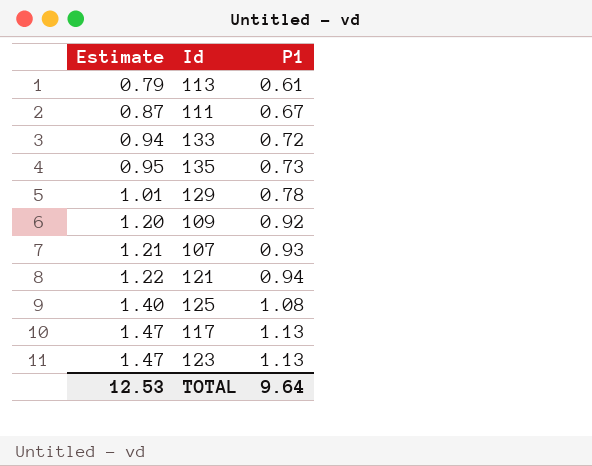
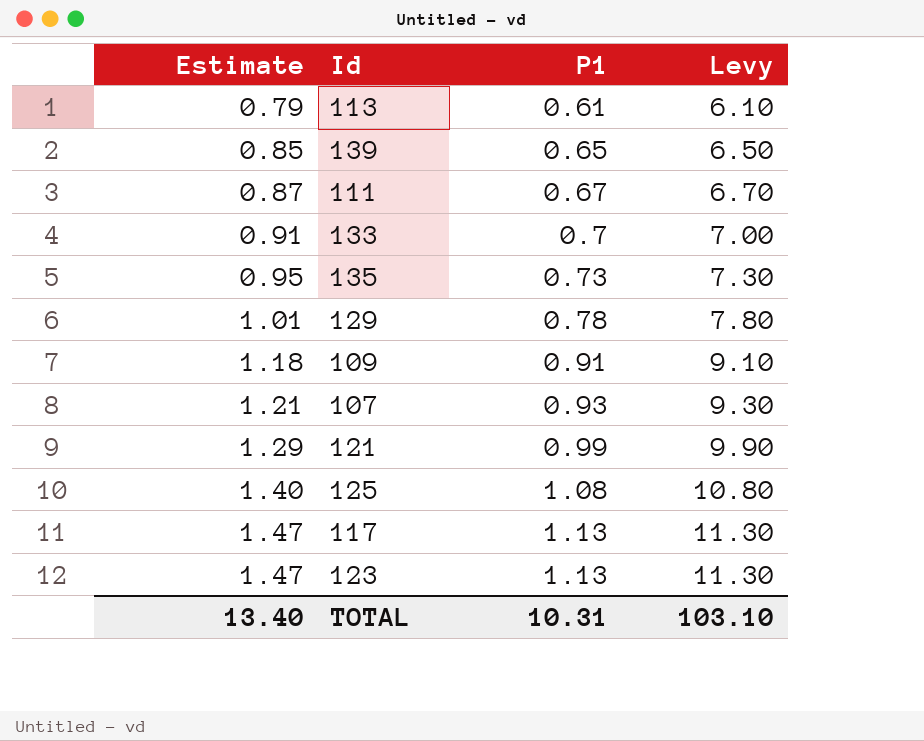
column Levy | formula: none -> [P1] * 10
row 139: none -> 0.85 | 0.65 | 6.50
133 | Estimate: 0.94 -> 0.91
133 | P1: 0.72 -> 0.7
109 | Estimate: 1.20 -> 1.18
109 | P1: 0.92 -> 0.91
121 | Estimate: 1.22 -> 1.29
121 | P1: 0.94 -> 0.99
TOTAL | Estimate: 12.53 -> 13.40
TOTAL | P1: 9.64 -> 10.31

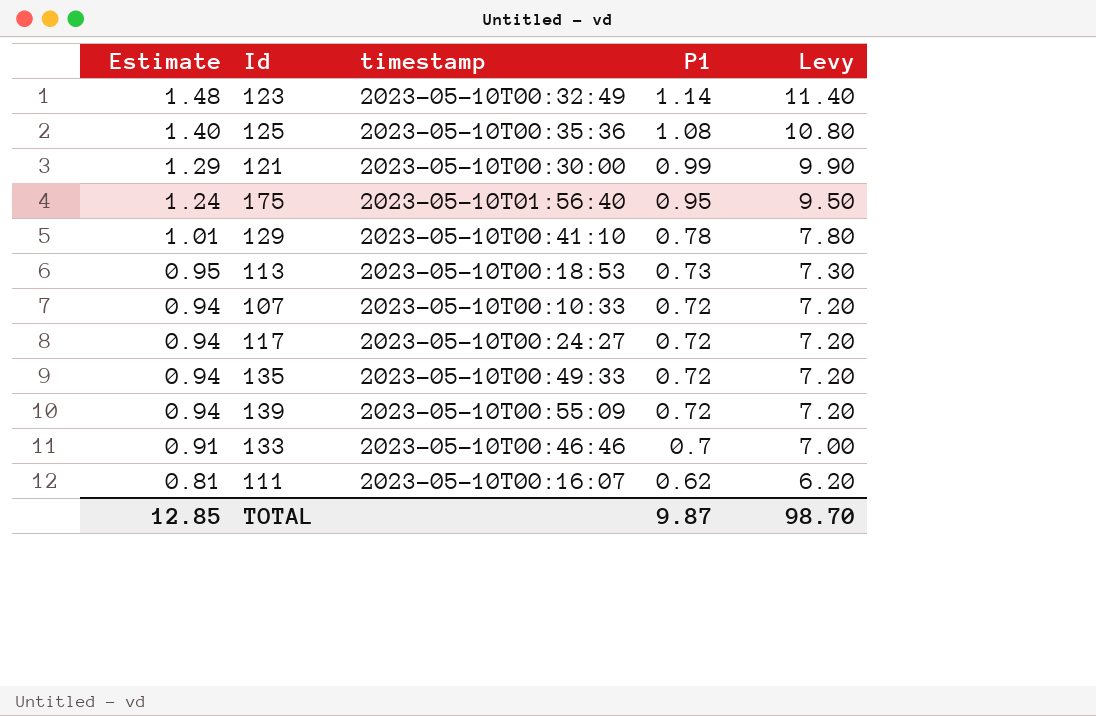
row order: Estimate ascending -> Estimate descending
column timestamp | position: none -> 3
row 109: 1.18 | 0.91 | 9.10 -> none
123 | Estimate: 1.47 -> 1.48
123 | P1: 1.13 -> 1.14
123 | Levy: 11.30 -> 11.40
row 175: none -> 1.24 | 2023-05-10T01:56:40 | 0.95 | 9.50
113 | Estimate: 0.79 -> 0.95
113 | P1: 0.61 -> 0.73
113 | Levy: 6.10 -> 7.30
107 | Estimate: 1.21 -> 0.94
107 | P1: 0.93 -> 0.72
107 | Levy: 9.30 -> 7.20
117 | Estimate: 1.47 -> 0.94
117 | P1: 1.13 -> 0.72
117 | Levy: 11.30 -> 7.20
135 | Estimate: 0.95 -> 0.94
135 | P1: 0.73 -> 0.72
135 | Levy: 7.30 -> 7.20
139 | Estimate: 0.85 -> 0.94
139 | P1: 0.65 -> 0.72
139 | Levy: 6.50 -> 7.20
111 | Estimate: 0.87 -> 0.81
111 | P1: 0.67 -> 0.62
111 | Levy: 6.70 -> 6.20
TOTAL | Estimate: 13.40 -> 12.85
TOTAL | P1: 10.31 -> 9.87
TOTAL | Levy: 103.10 -> 98.70

